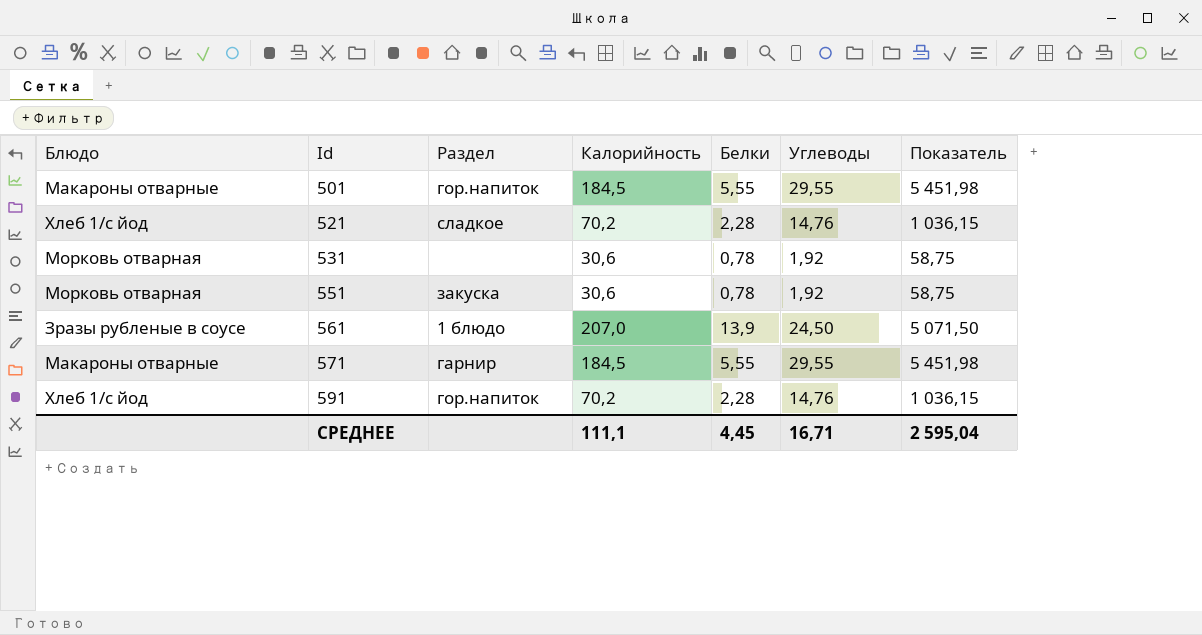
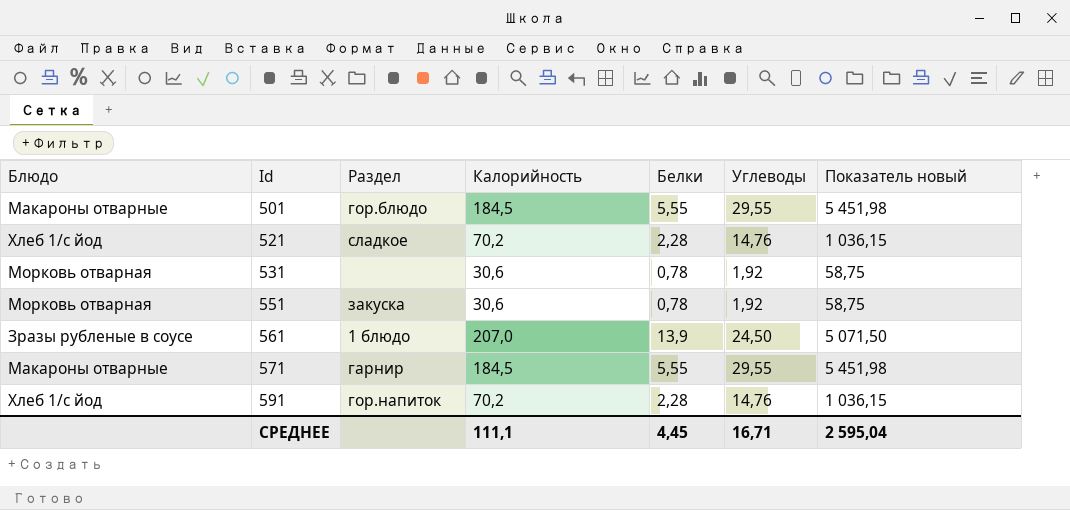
column name: Показатель -> Показатель новый
501 | Раздел: гор.напиток -> гор.блюдо

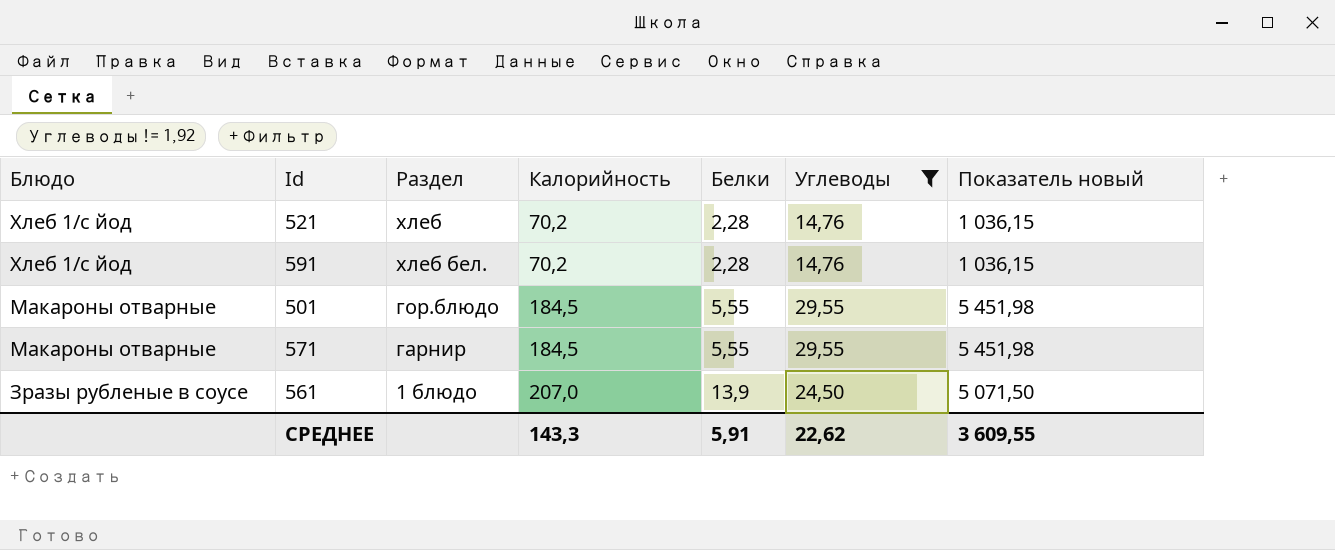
filter: none -> Углеводы != 1,92
row order: Id ascending -> Блюдо descending
521 | Раздел: сладкое -> хлеб
591 | Раздел: гор.напиток -> хлеб бел.
СРЕДНЕЕ | Калорийность: 111,1 -> 143,3
СРЕДНЕЕ | Белки: 4,45 -> 5,91
СРЕДНЕЕ | Углеводы: 16,71 -> 22,62
СРЕДНЕЕ | Показатель новый: 2 595,04 -> 3 609,55

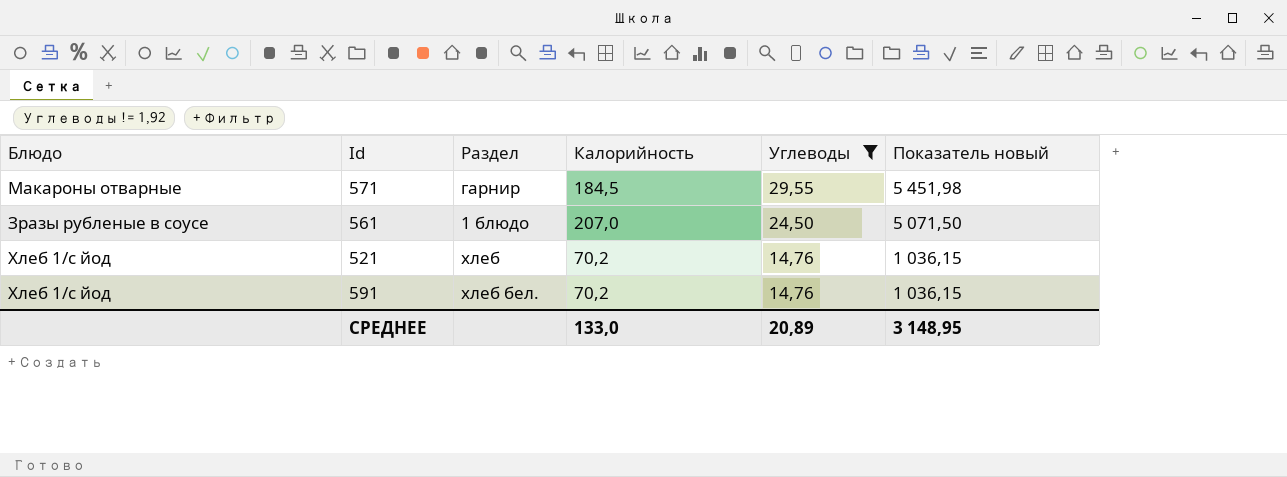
row order: Блюдо descending -> Углеводы descending
column Белки | position: 5 -> none
row 501: Макароны отварные | гор.блюдо | 184,5 | 5,55 | 29,55 | 5 451,98 -> none
СРЕДНЕЕ | Калорийность: 143,3 -> 133,0
СРЕДНЕЕ | Углеводы: 22,62 -> 20,89
СРЕДНЕЕ | Показатель новый: 3 609,55 -> 3 148,95

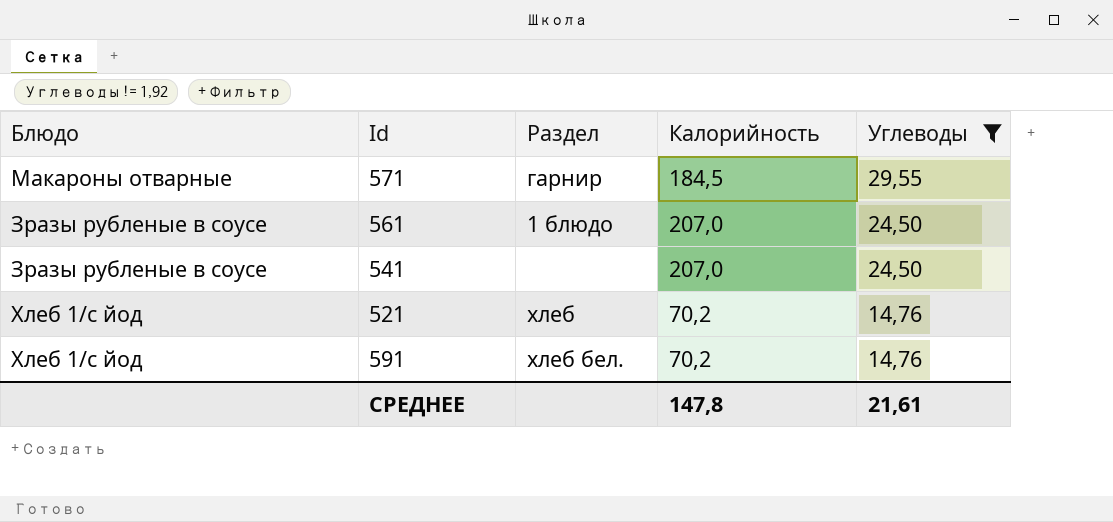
column Показатель новый | formula: [Калорийность] * [Углеводы] -> none
row 541: none -> Зразы рубленые в соусе | none | 207,0 | 24,50
СРЕДНЕЕ | Калорийность: 133,0 -> 147,8
СРЕДНЕЕ | Углеводы: 20,89 -> 21,61

